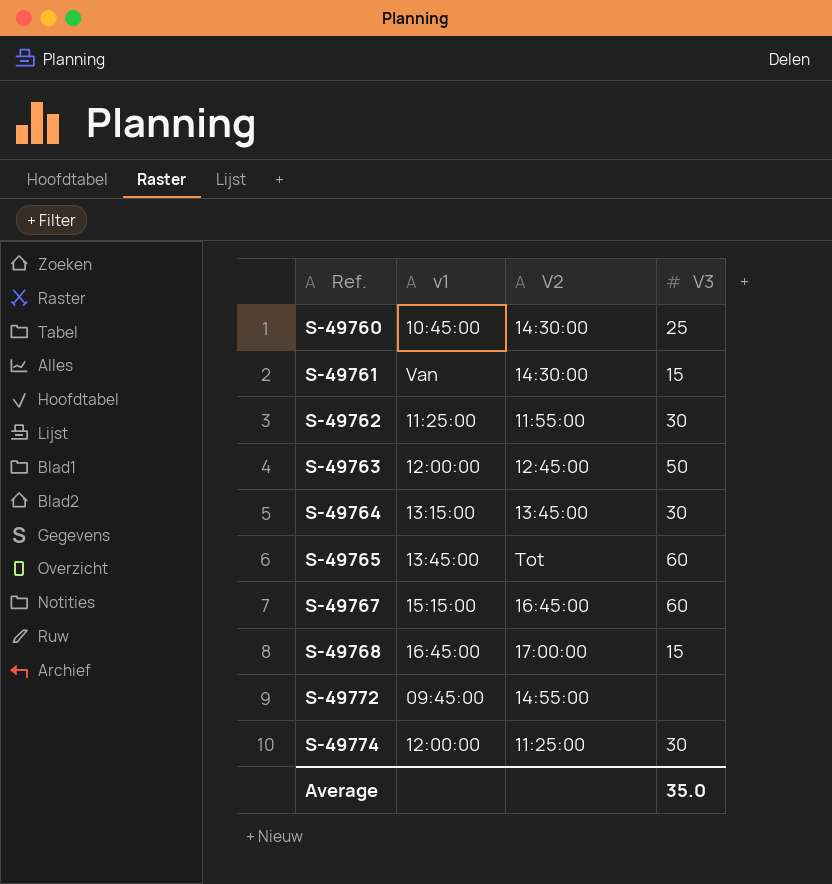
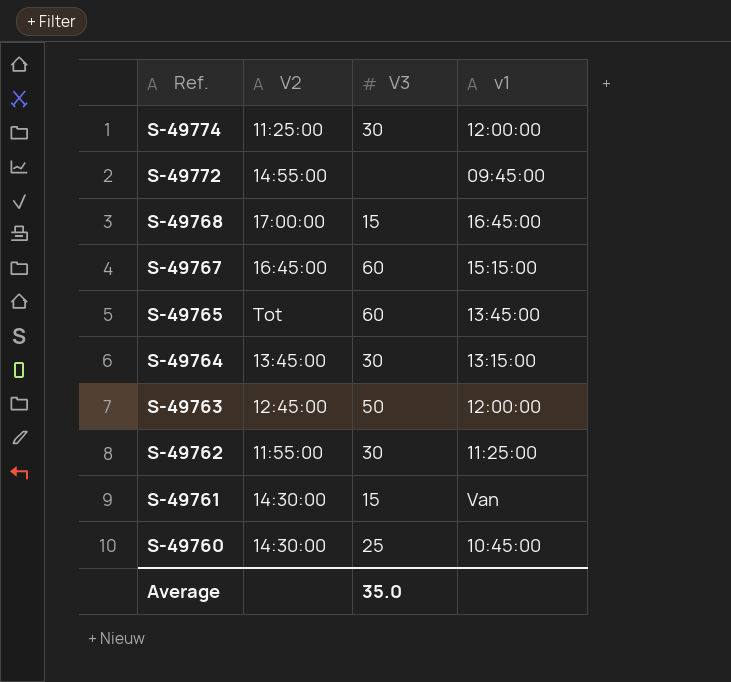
row order: Ref. ascending -> Ref. descending
column v1 | position: 2 -> 4

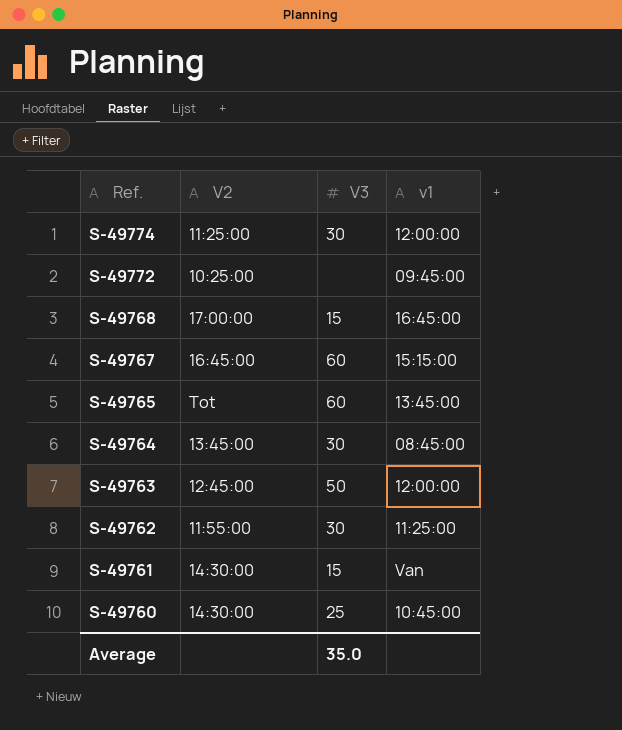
S-49772 | V2: 14:55:00 -> 10:25:00
S-49764 | v1: 13:15:00 -> 08:45:00

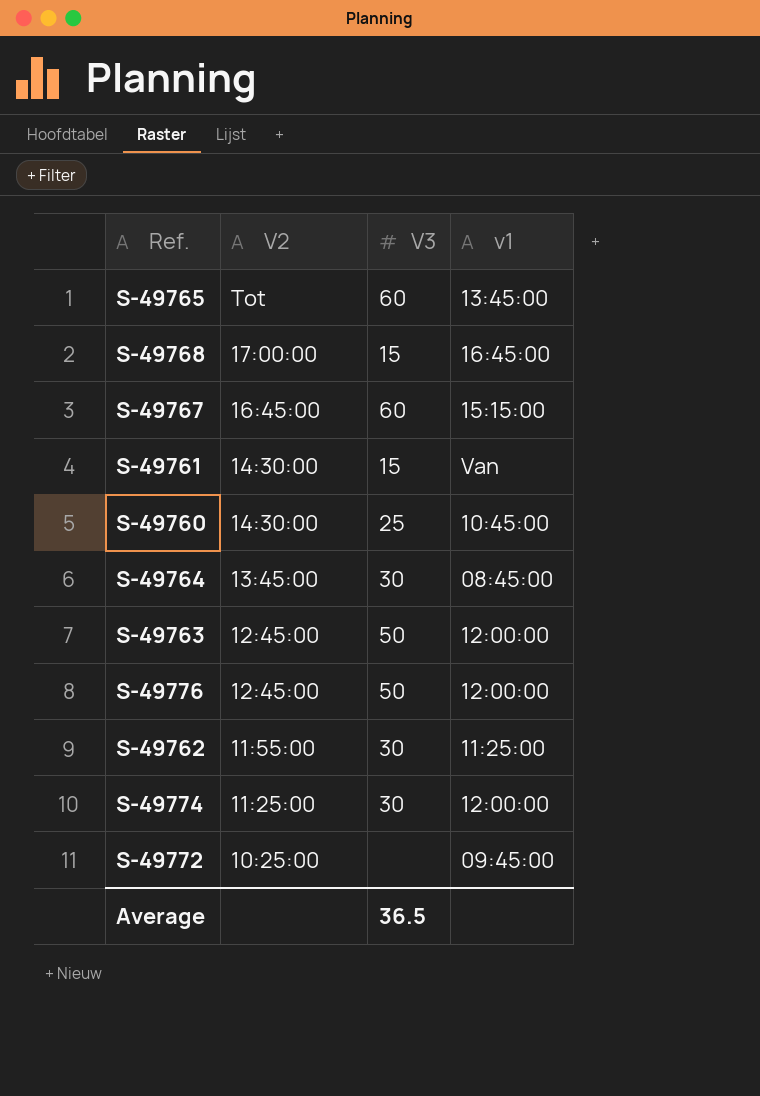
row order: Ref. descending -> V2 descending
row S-49776: none -> 12:45:00 | 50 | 12:00:00
Average | V3: 35.0 -> 36.5

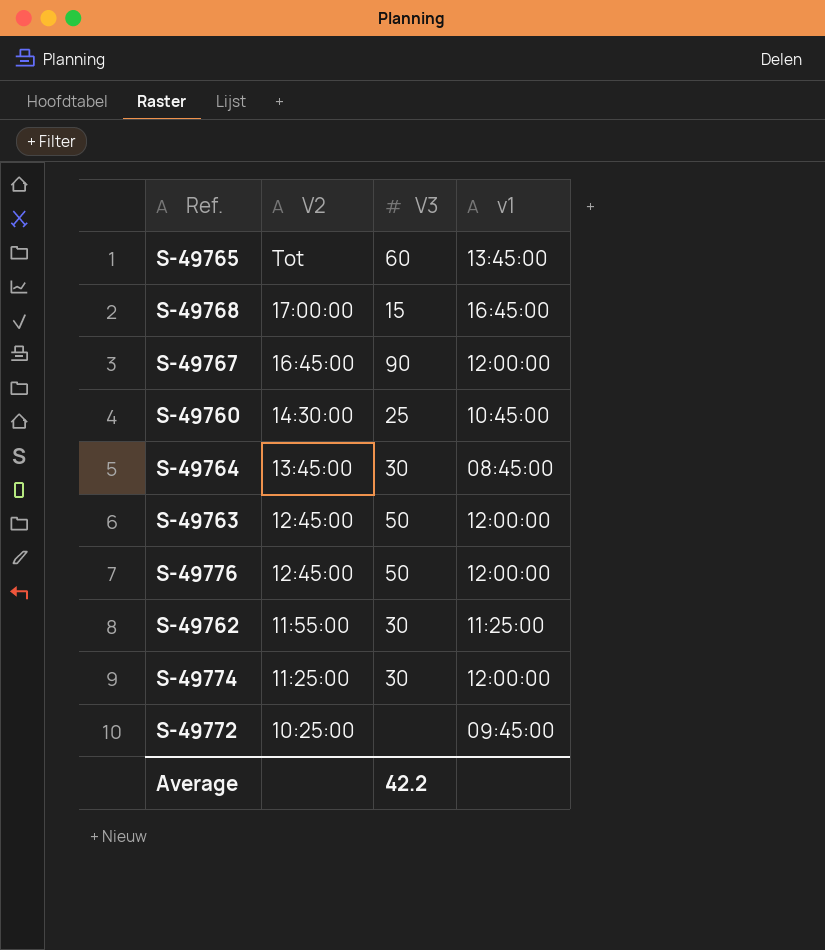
row S-49761: 14:30:00 | 15 | Van -> none
S-49767 | V3: 60 -> 90
S-49767 | v1: 15:15:00 -> 12:00:00
Average | V3: 36.5 -> 42.2

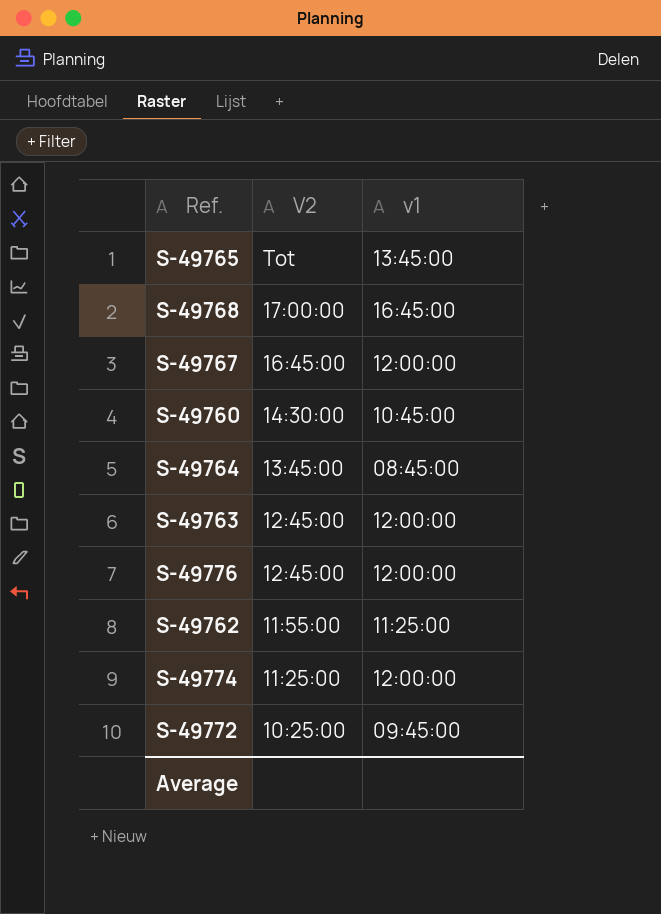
column V3 | position: 3 -> none

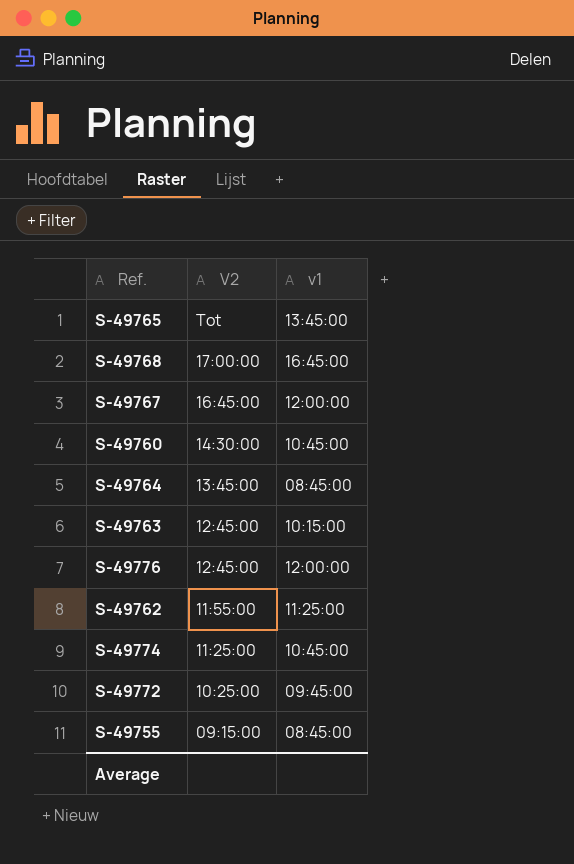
S-49763 | v1: 12:00:00 -> 10:15:00
S-49774 | v1: 12:00:00 -> 10:45:00
row S-49755: none -> 09:15:00 | 08:45:00

